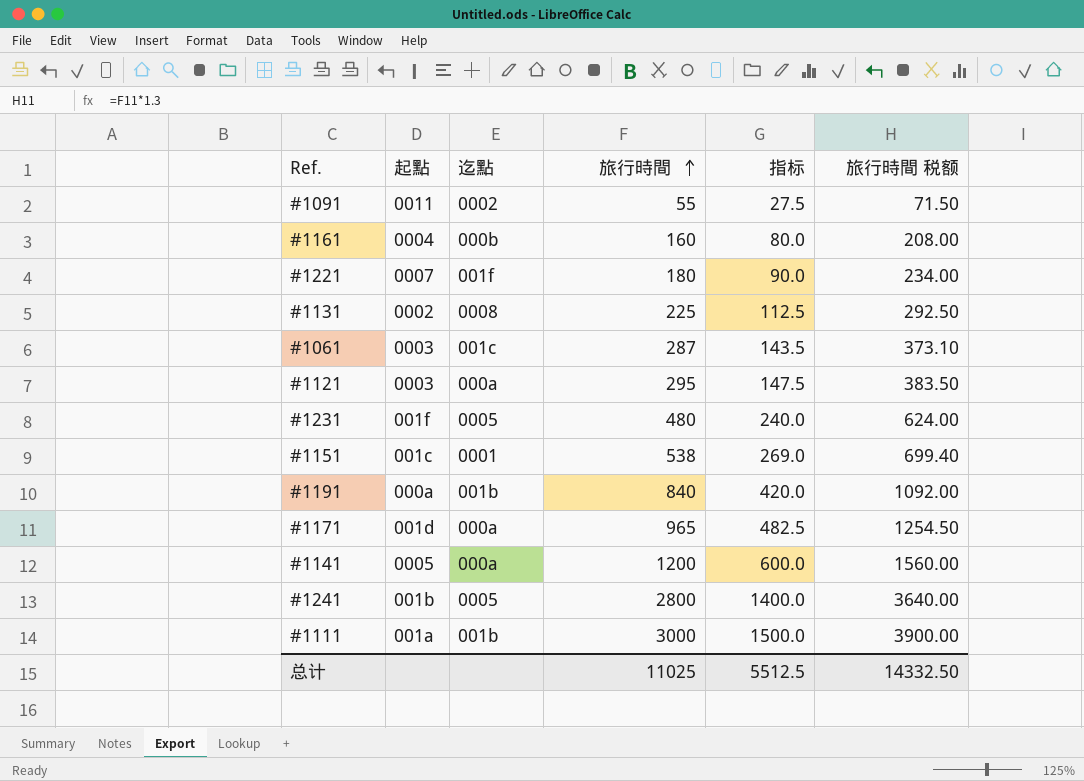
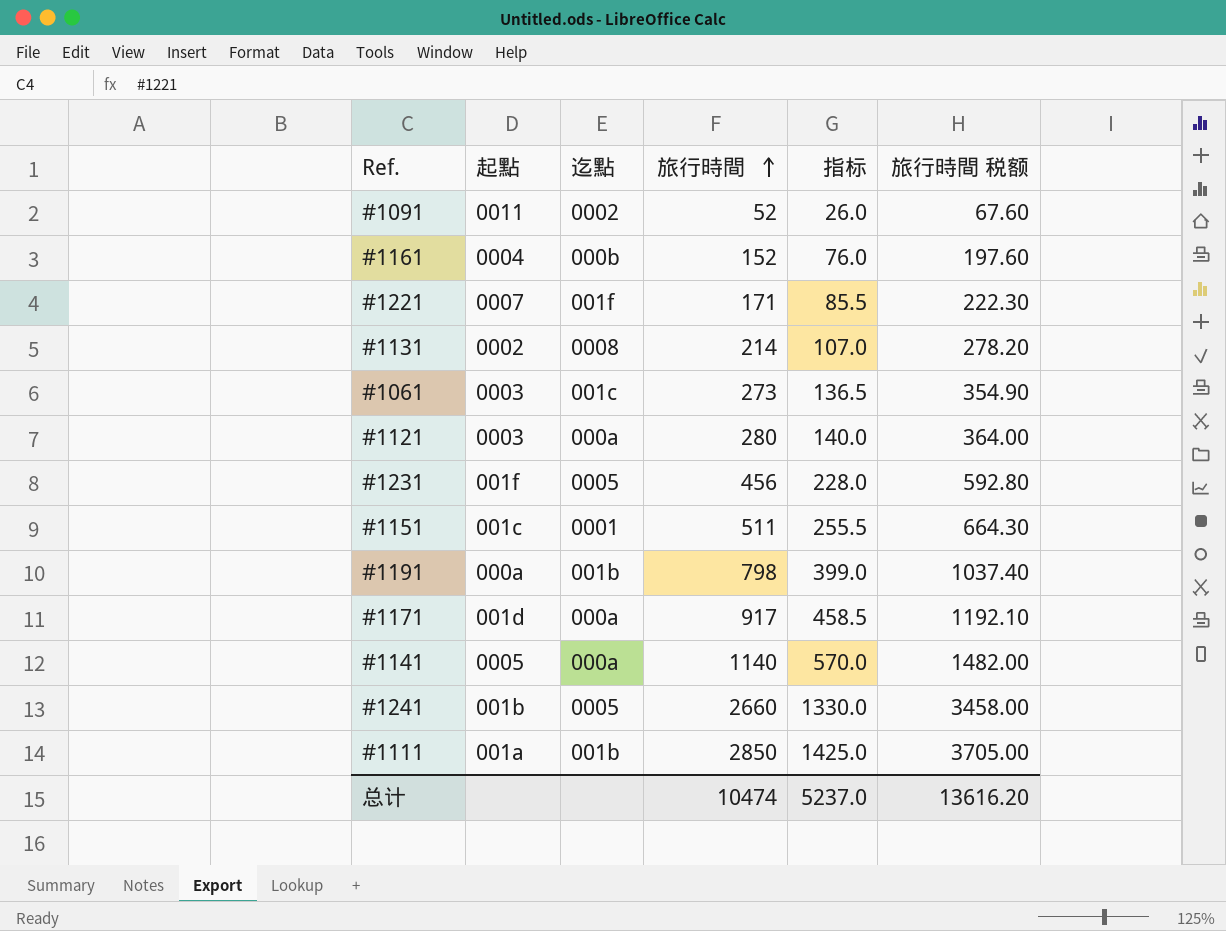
#1091 | 旅行時間: 55 -> 52
#1091 | 指标: 27.5 -> 26.0
#1091 | 旅行時間 税额: 71.50 -> 67.60
#1161 | 旅行時間: 160 -> 152
#1161 | 指标: 80.0 -> 76.0
#1161 | 旅行時間 税额: 208.00 -> 197.60
#1221 | 旅行時間: 180 -> 171
#1221 | 指标: 90.0 -> 85.5
#1221 | 旅行時間 税额: 234.00 -> 222.30
#1131 | 旅行時間: 225 -> 214
#1131 | 指标: 112.5 -> 107.0
#1131 | 旅行時間 税额: 292.50 -> 278.20
#1061 | 旅行時間: 287 -> 273
#1061 | 指标: 143.5 -> 136.5
#1061 | 旅行時間 税额: 373.10 -> 354.90
#1121 | 旅行時間: 295 -> 280
#1121 | 指标: 147.5 -> 140.0
#1121 | 旅行時間 税额: 383.50 -> 364.00
#1231 | 旅行時間: 480 -> 456
#1231 | 指标: 240.0 -> 228.0
#1231 | 旅行時間 税额: 624.00 -> 592.80
#1151 | 旅行時間: 538 -> 511
#1151 | 指标: 269.0 -> 255.5
#1151 | 旅行時間 税额: 699.40 -> 664.30
#1191 | 旅行時間: 840 -> 798
#1191 | 指标: 420.0 -> 399.0
#1191 | 旅行時間 税额: 1092.00 -> 1037.40
#1171 | 旅行時間: 965 -> 917
#1171 | 指标: 482.5 -> 458.5
#1171 | 旅行時間 税额: 1254.50 -> 1192.10
#1141 | 旅行時間: 1200 -> 1140
#1141 | 指标: 600.0 -> 570.0
#1141 | 旅行時間 税额: 1560.00 -> 1482.00
#1241 | 旅行時間: 2800 -> 2660
#1241 | 指标: 1400.0 -> 1330.0
#1241 | 旅行時間 税额: 3640.00 -> 3458.00
#1111 | 旅行時間: 3000 -> 2850
#1111 | 指标: 1500.0 -> 1425.0
#1111 | 旅行時間 税额: 3900.00 -> 3705.00
总计 | 旅行時間: 11025 -> 10474
总计 | 指标: 5512.5 -> 5237.0
总计 | 旅行時間 税额: 14332.50 -> 13616.20

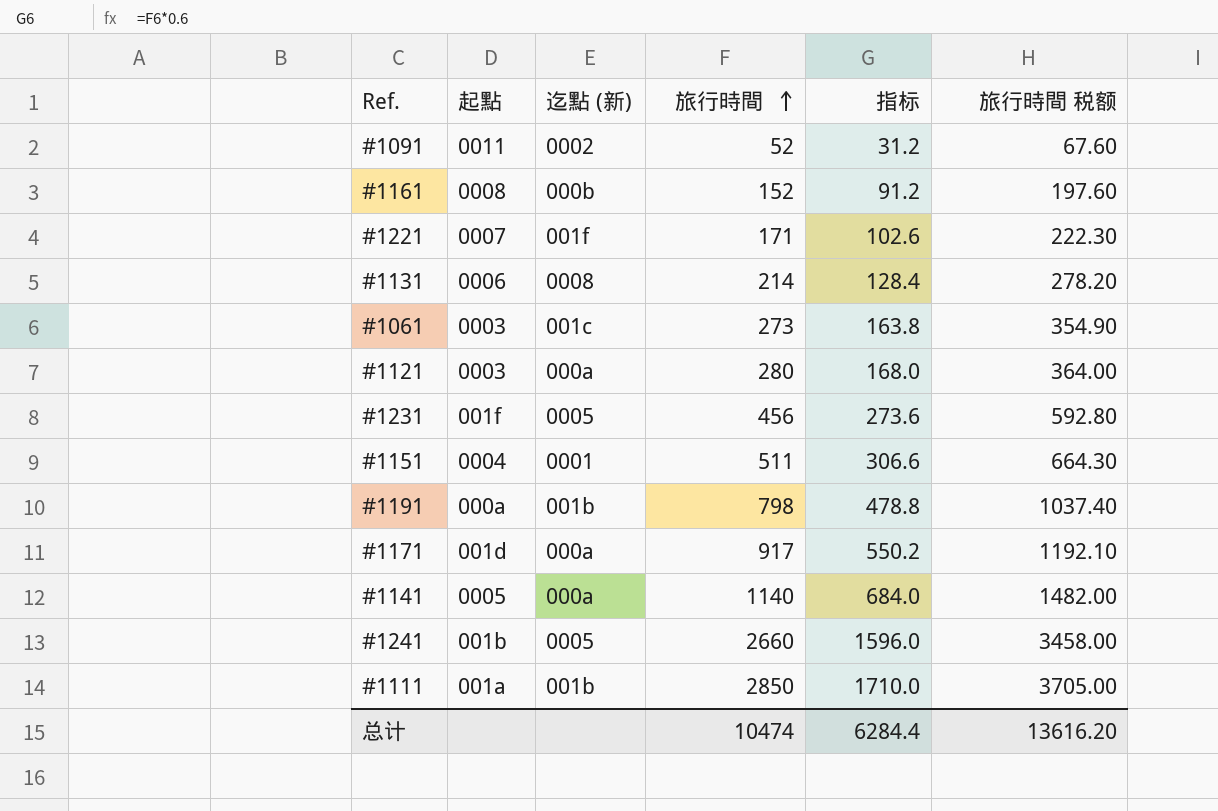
column name: 迄點 -> 迄點 (新)
column 指标 | formula: [旅行時間] * 0.5 -> [旅行時間] * 0.6
#1161 | 起點: 0004 -> 0008
#1131 | 起點: 0002 -> 0006
#1151 | 起點: 001c -> 0004
总计 | 指标: 5237.0 -> 6284.4

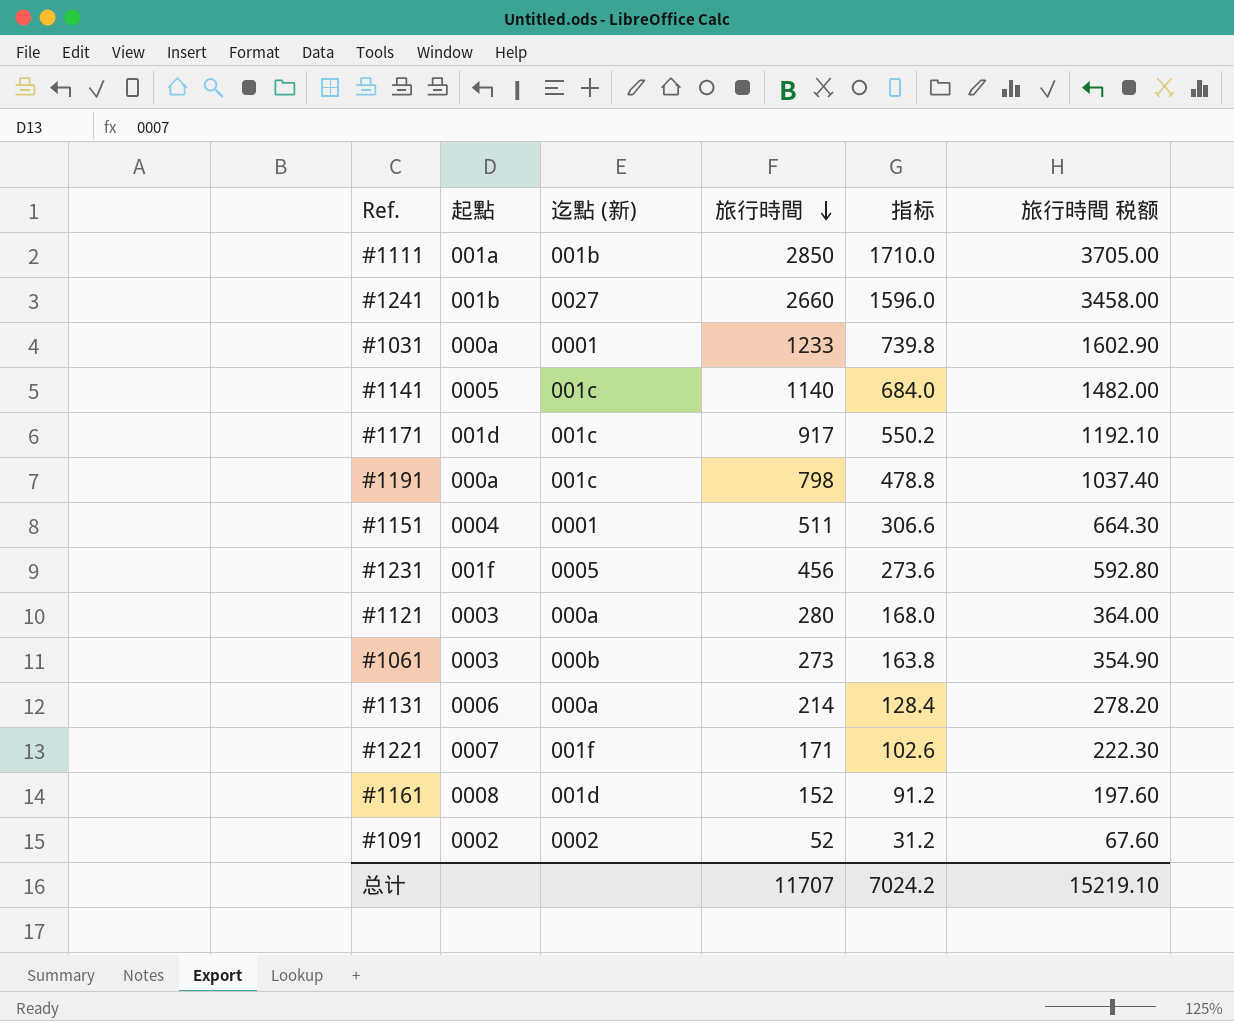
row order: 旅行時間 ascending -> 旅行時間 descending
#1241 | 迄點 (新): 0005 -> 0027
row #1031: none -> 000a | 0001 | 1233 | 739.8 | 1602.90
#1141 | 迄點 (新): 000a -> 001c
#1171 | 迄點 (新): 000a -> 001c
#1191 | 迄點 (新): 001b -> 001c
#1061 | 迄點 (新): 001c -> 000b
#1131 | 迄點 (新): 0008 -> 000a
#1161 | 迄點 (新): 000b -> 001d
#1091 | 起點: 0011 -> 0002
总计 | 旅行時間: 10474 -> 11707
总计 | 指标: 6284.4 -> 7024.2
总计 | 旅行時間 税额: 13616.20 -> 15219.10

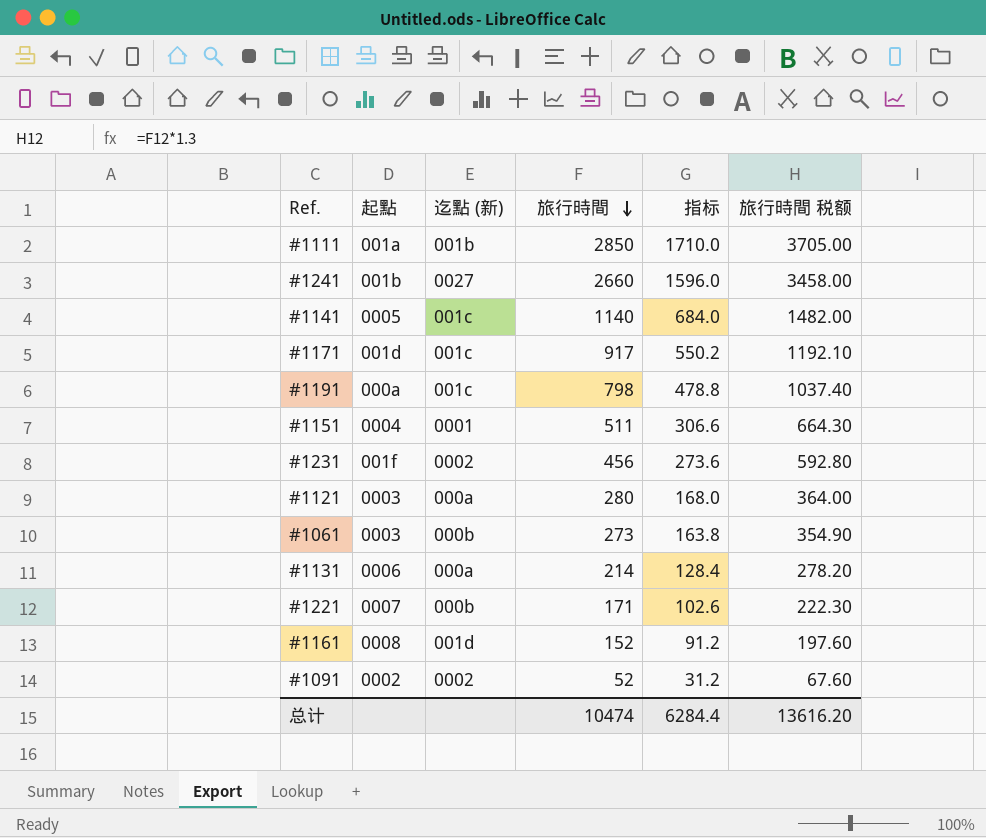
row #1031: 000a | 0001 | 1233 | 739.8 | 1602.90 -> none
#1231 | 迄點 (新): 0005 -> 0002
#1221 | 迄點 (新): 001f -> 000b
总计 | 旅行時間: 11707 -> 10474
总计 | 指标: 7024.2 -> 6284.4
总计 | 旅行時間 税额: 15219.10 -> 13616.20

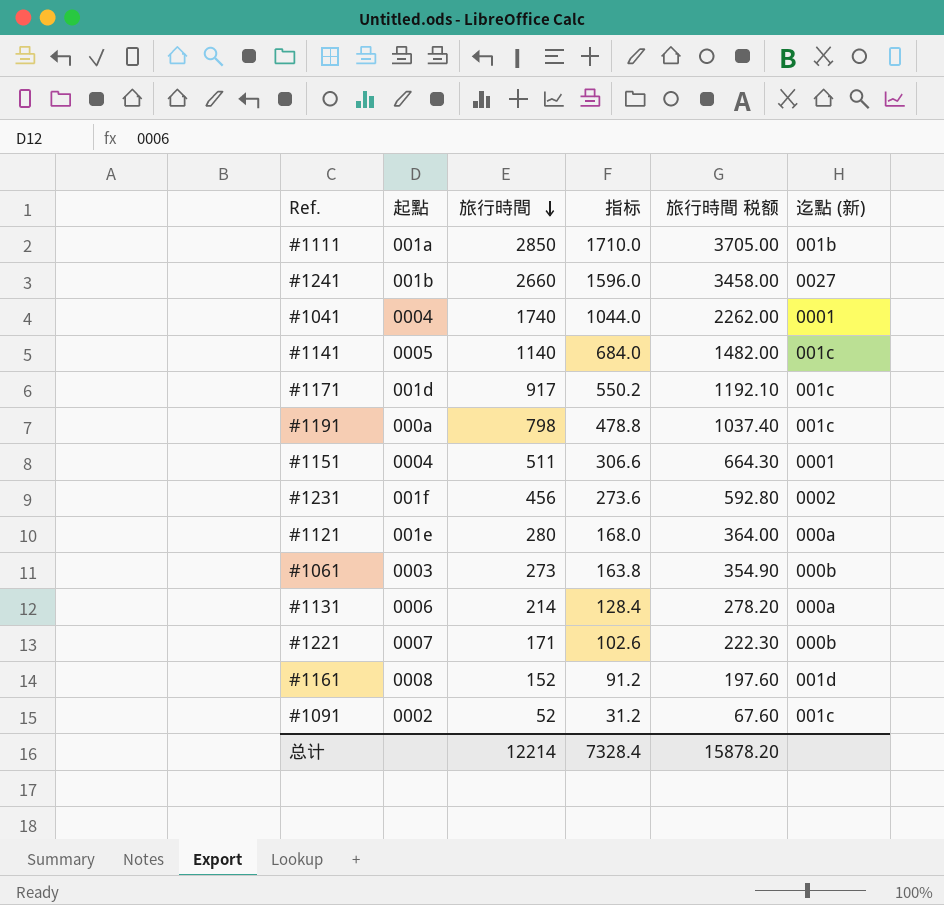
column 迄點 (新) | position: 3 -> 6
row #1041: none -> 0004 | 1740 | 1044.0 | 2262.00 | 0001
#1121 | 起點: 0003 -> 001e
#1091 | 迄點 (新): 0002 -> 001c
总计 | 旅行時間: 10474 -> 12214
总计 | 指标: 6284.4 -> 7328.4
总计 | 旅行時間 税额: 13616.20 -> 15878.20

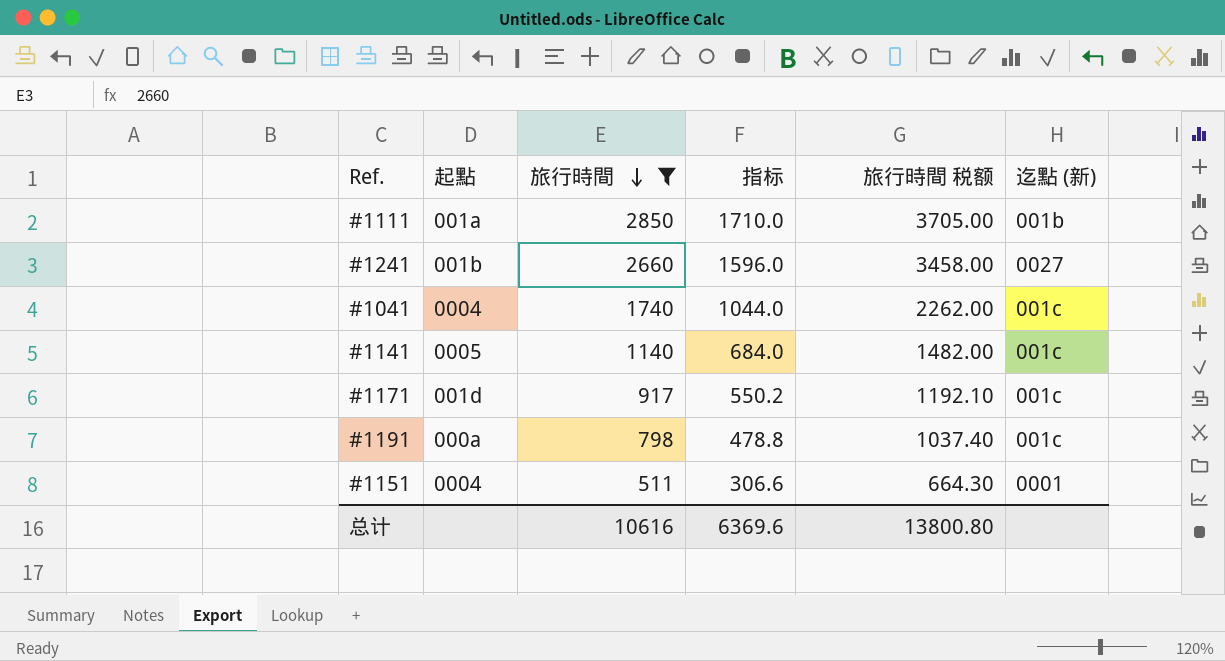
filter: none -> 旅行時間 >= 511
#1041 | 迄點 (新): 0001 -> 001c
总计 | 旅行時間: 12214 -> 10616
总计 | 指标: 7328.4 -> 6369.6
总计 | 旅行時間 税额: 15878.20 -> 13800.80

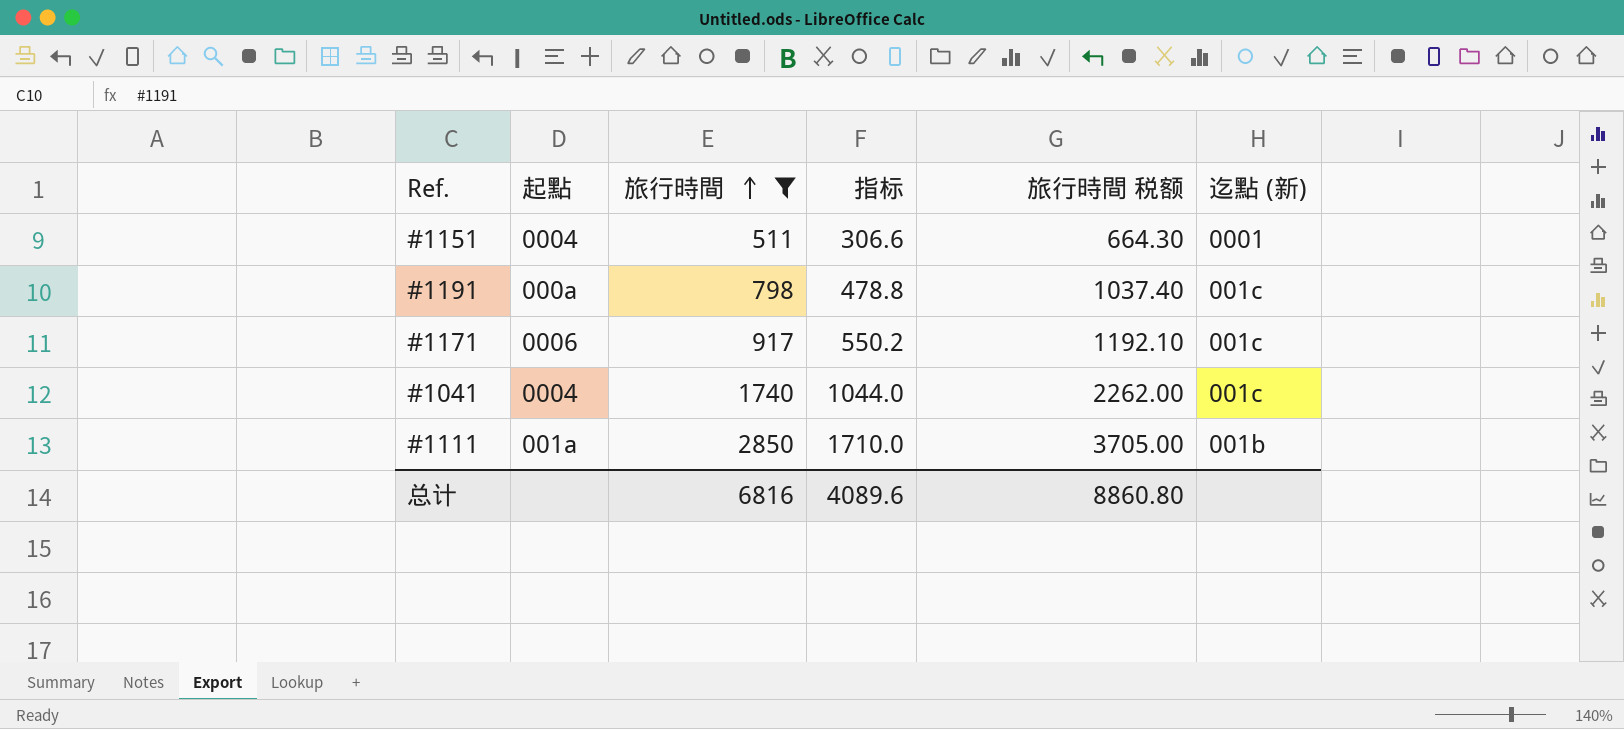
row order: 旅行時間 descending -> 旅行時間 ascending
row #1241: 001b | 2660 | 1596.0 | 3458.00 | 0027 -> none
row #1141: 0005 | 1140 | 684.0 | 1482.00 | 001c -> none
#1171 | 起點: 001d -> 0006
总计 | 旅行時間: 10616 -> 6816
总计 | 指标: 6369.6 -> 4089.6
总计 | 旅行時間 税额: 13800.80 -> 8860.80

